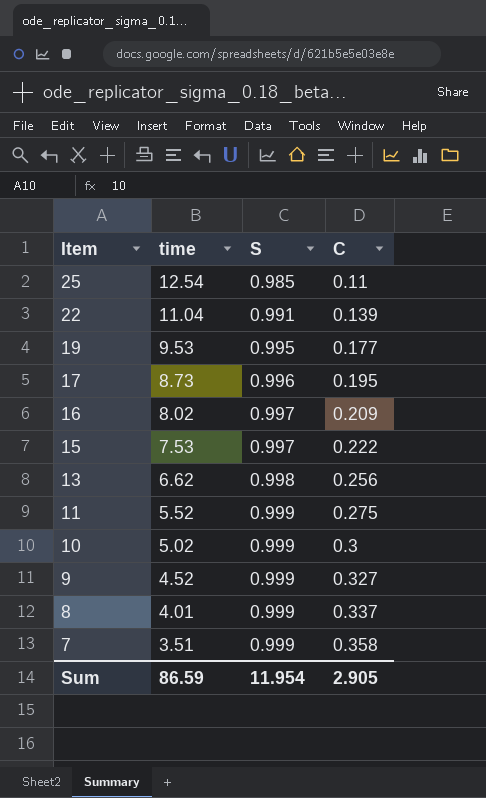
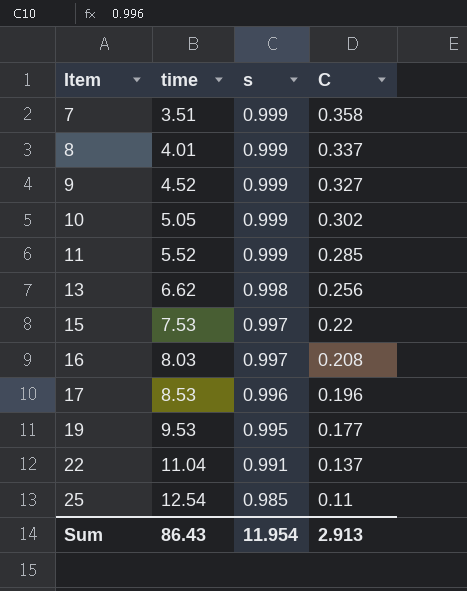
row order: Item descending -> Item ascending
column name: S -> s
10 | time: 5.02 -> 5.05
10 | C: 0.3 -> 0.302
11 | C: 0.275 -> 0.285
15 | C: 0.222 -> 0.22
16 | time: 8.02 -> 8.03
16 | C: 0.209 -> 0.208
17 | time: 8.73 -> 8.53
17 | C: 0.195 -> 0.196
22 | C: 0.139 -> 0.137
Sum | time: 86.59 -> 86.43
Sum | C: 2.905 -> 2.913

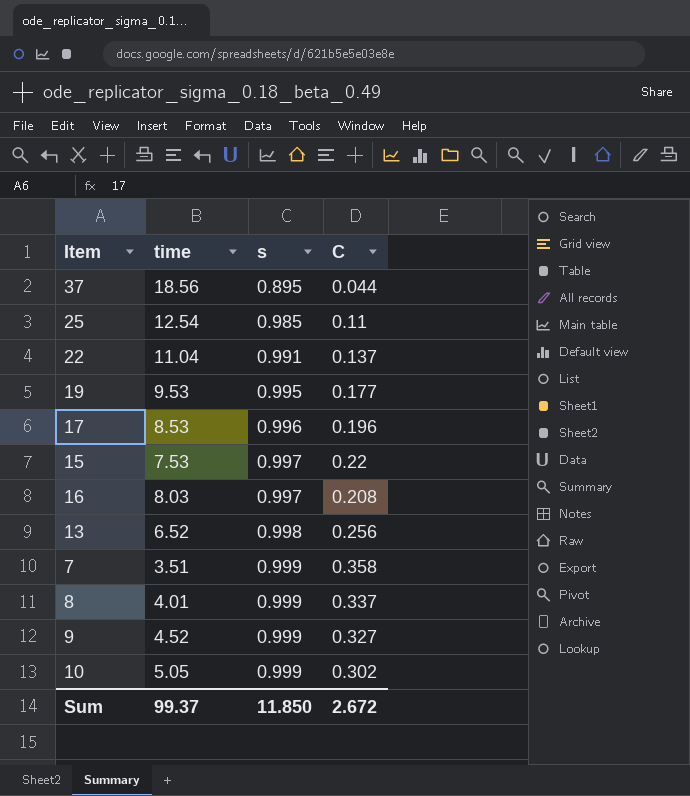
row order: Item ascending -> s ascending
row 11: 5.52 | 0.999 | 0.285 -> none
row 37: none -> 18.56 | 0.895 | 0.044
13 | time: 6.62 -> 6.52
Sum | time: 86.43 -> 99.37
Sum | s: 11.954 -> 11.850
Sum | C: 2.913 -> 2.672

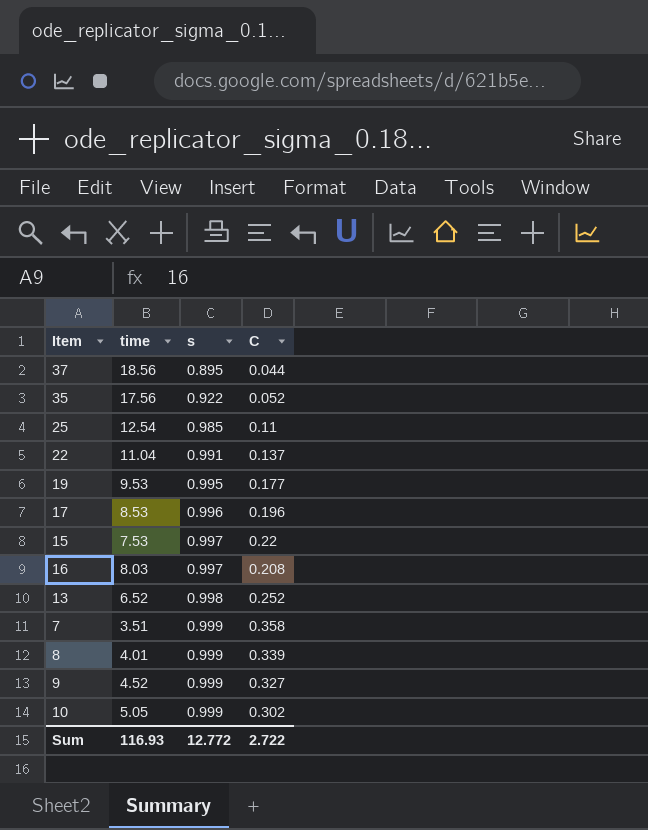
row 35: none -> 17.56 | 0.922 | 0.052
13 | C: 0.256 -> 0.252
8 | C: 0.337 -> 0.339
Sum | time: 99.37 -> 116.93
Sum | s: 11.850 -> 12.772
Sum | C: 2.672 -> 2.722

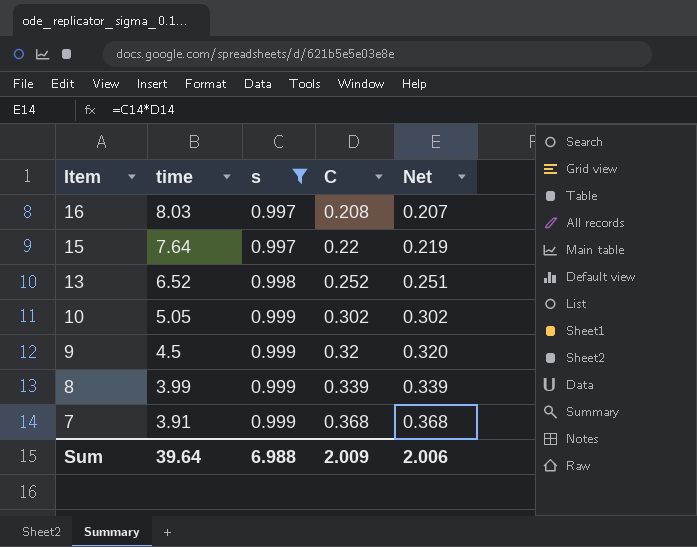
filter: none -> s >= 0.997
row order: s ascending -> Item descending
column Net | formula: none -> [s] * [C]
15 | time: 7.53 -> 7.64
9 | time: 4.52 -> 4.5
9 | C: 0.327 -> 0.32
8 | time: 4.01 -> 3.99
7 | time: 3.51 -> 3.91
7 | C: 0.358 -> 0.368
Sum | time: 116.93 -> 39.64
Sum | s: 12.772 -> 6.988
Sum | C: 2.722 -> 2.009

